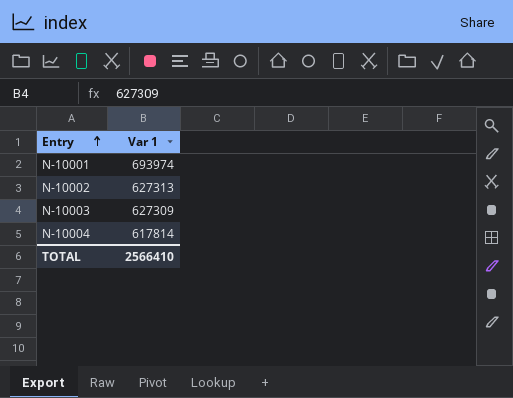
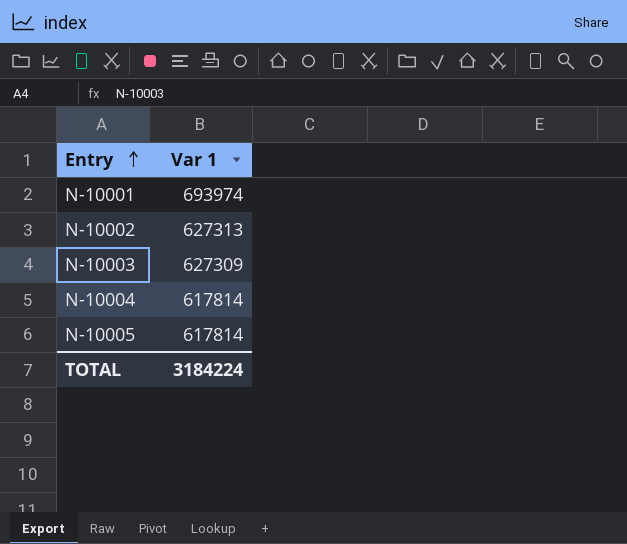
row N-10005: none -> 617814
TOTAL | Var 1: 2566410 -> 3184224

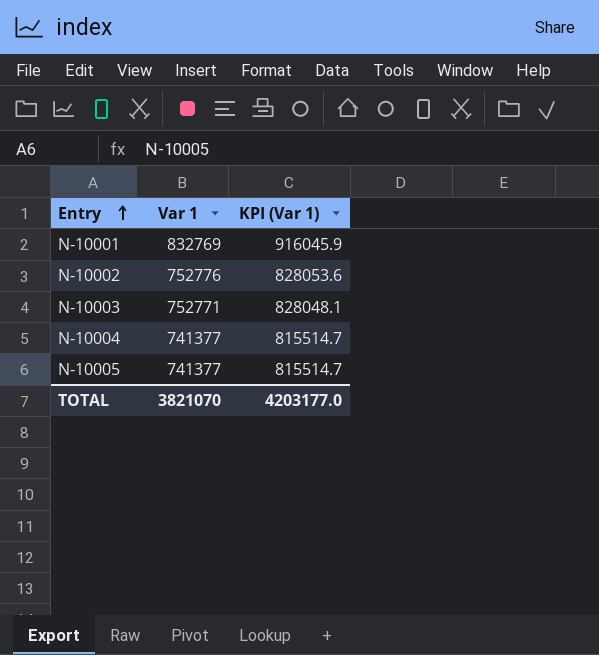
column KPI (Var 1) | formula: none -> [Var 1] * 1.1
N-10001 | Var 1: 693974 -> 832769
N-10002 | Var 1: 627313 -> 752776
N-10003 | Var 1: 627309 -> 752771
N-10004 | Var 1: 617814 -> 741377
N-10005 | Var 1: 617814 -> 741377
TOTAL | Var 1: 3184224 -> 3821070

